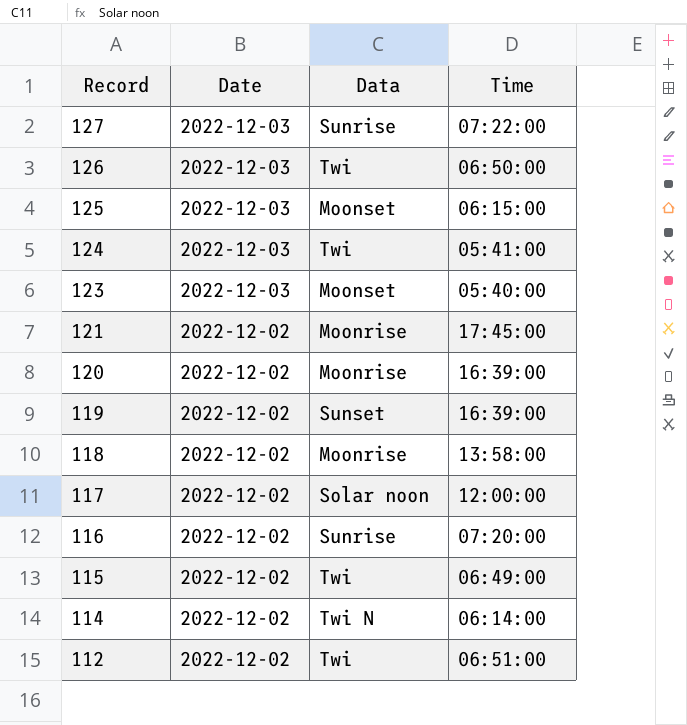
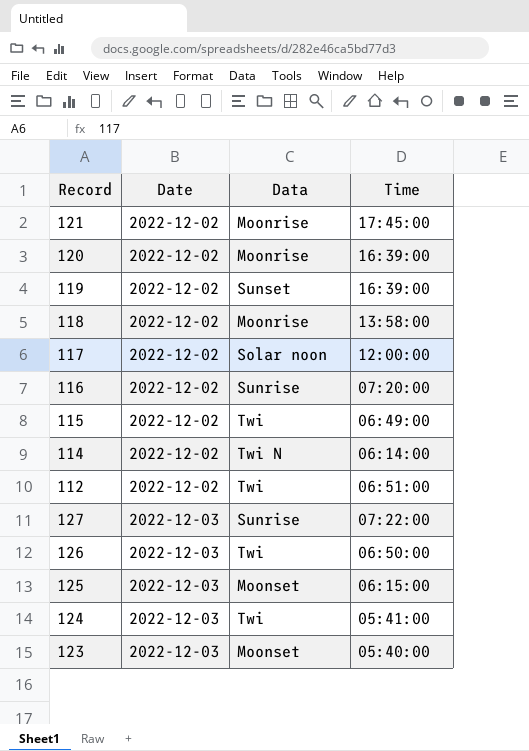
row order: Record descending -> Date ascending

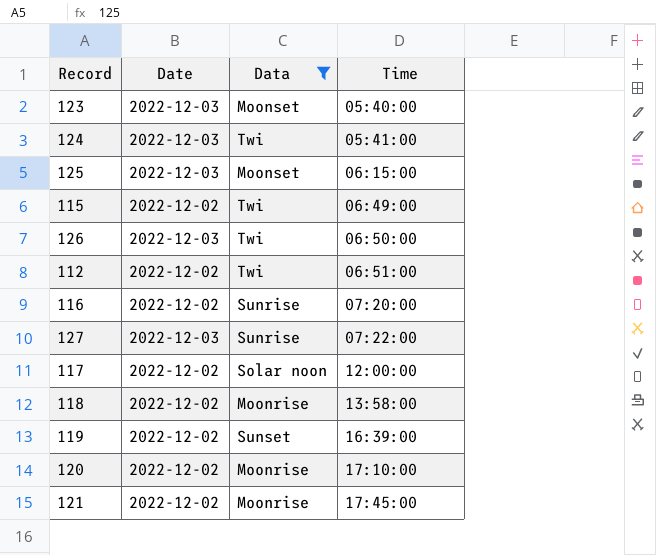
filter: none -> Data != Twi N
row order: Date ascending -> Time ascending
120 | Time: 16:39:00 -> 17:10:00

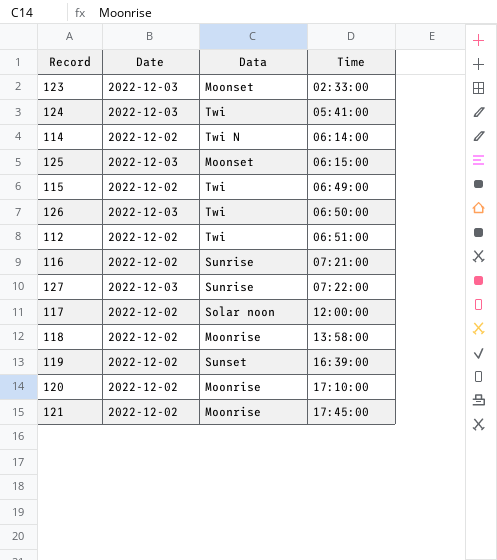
filter: Data != Twi N -> none
123 | Time: 05:40:00 -> 02:33:00
116 | Time: 07:20:00 -> 07:21:00

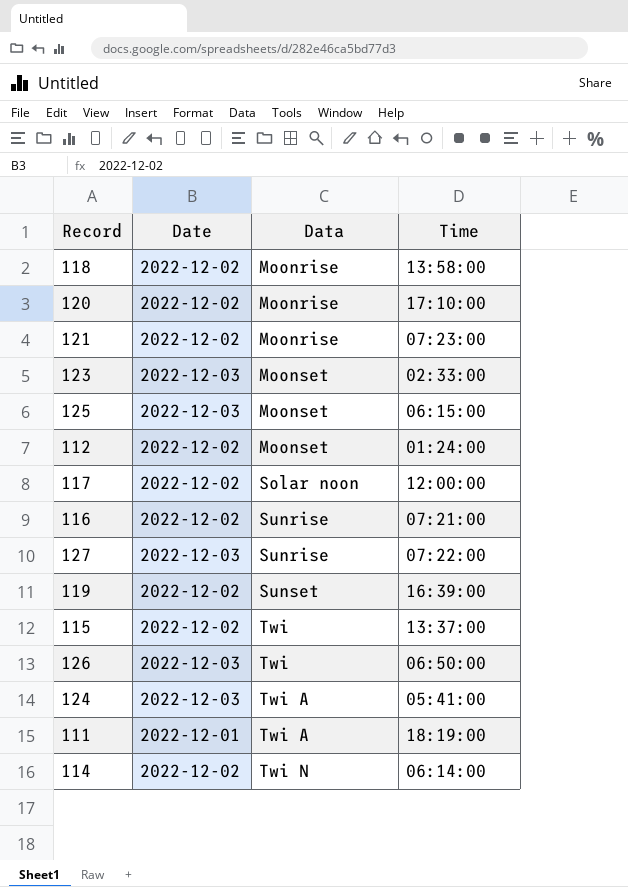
row order: Time ascending -> Data ascending
121 | Time: 17:45:00 -> 07:23:00
112 | Data: Twi -> Moonset
112 | Time: 06:51:00 -> 01:24:00
115 | Time: 06:49:00 -> 13:37:00
124 | Data: Twi -> Twi A
row 111: none -> 2022-12-01 | Twi A | 18:19:00

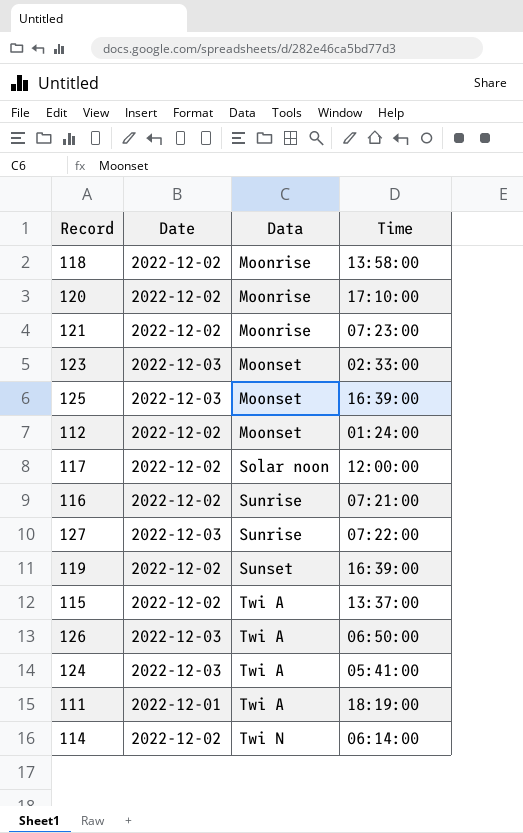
125 | Time: 06:15:00 -> 16:39:00
115 | Data: Twi -> Twi A
126 | Data: Twi -> Twi A

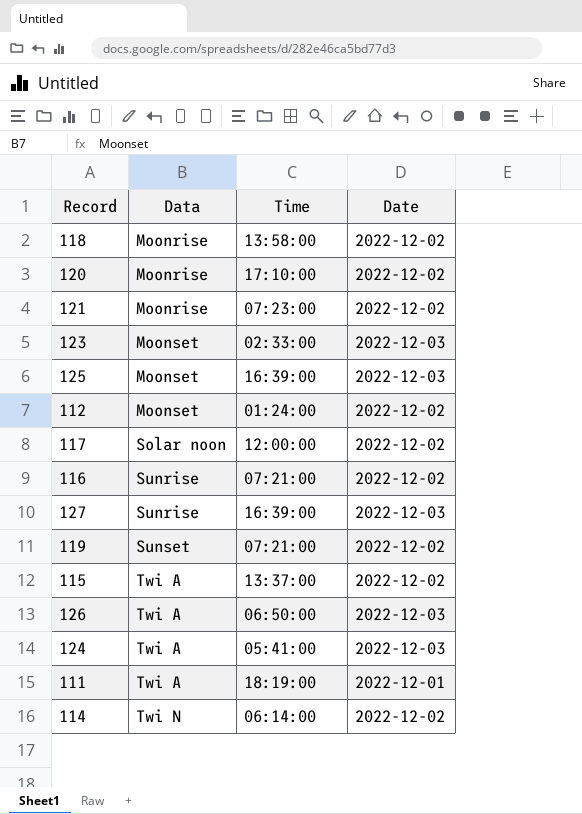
column Date | position: 2 -> 4
127 | Time: 07:22:00 -> 16:39:00
119 | Time: 16:39:00 -> 07:21:00

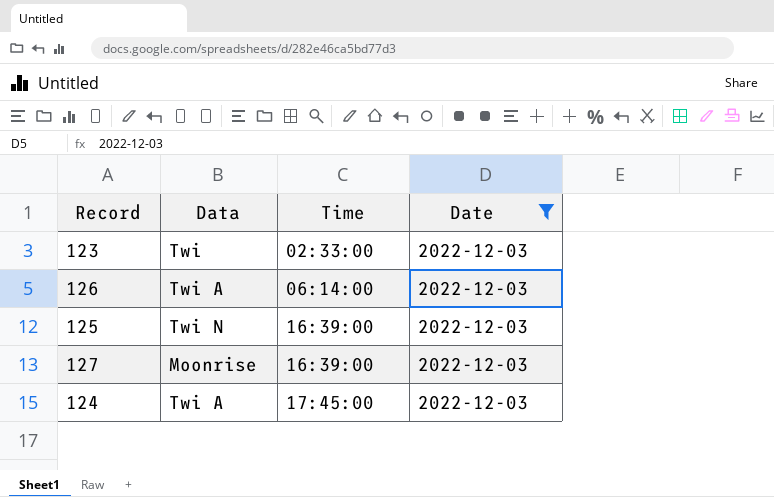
filter: none -> Date = 2022-12-03
row order: Data ascending -> Time ascending
123 | Data: Moonset -> Twi
126 | Time: 06:50:00 -> 06:14:00
125 | Data: Moonset -> Twi N
127 | Data: Sunrise -> Moonrise
124 | Time: 05:41:00 -> 17:45:00

